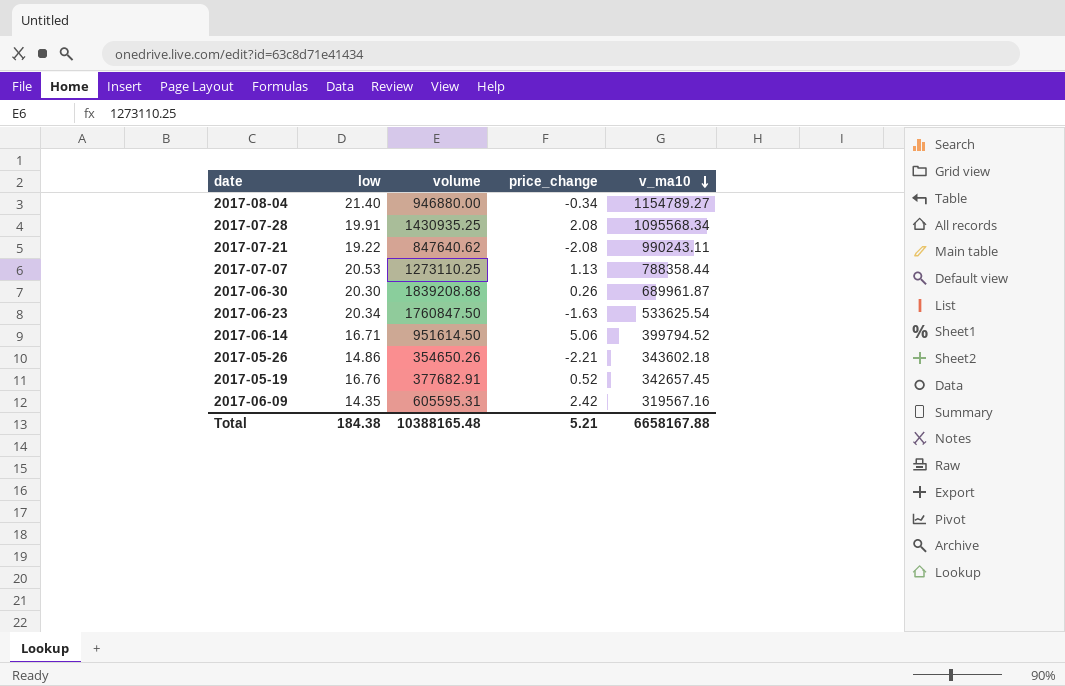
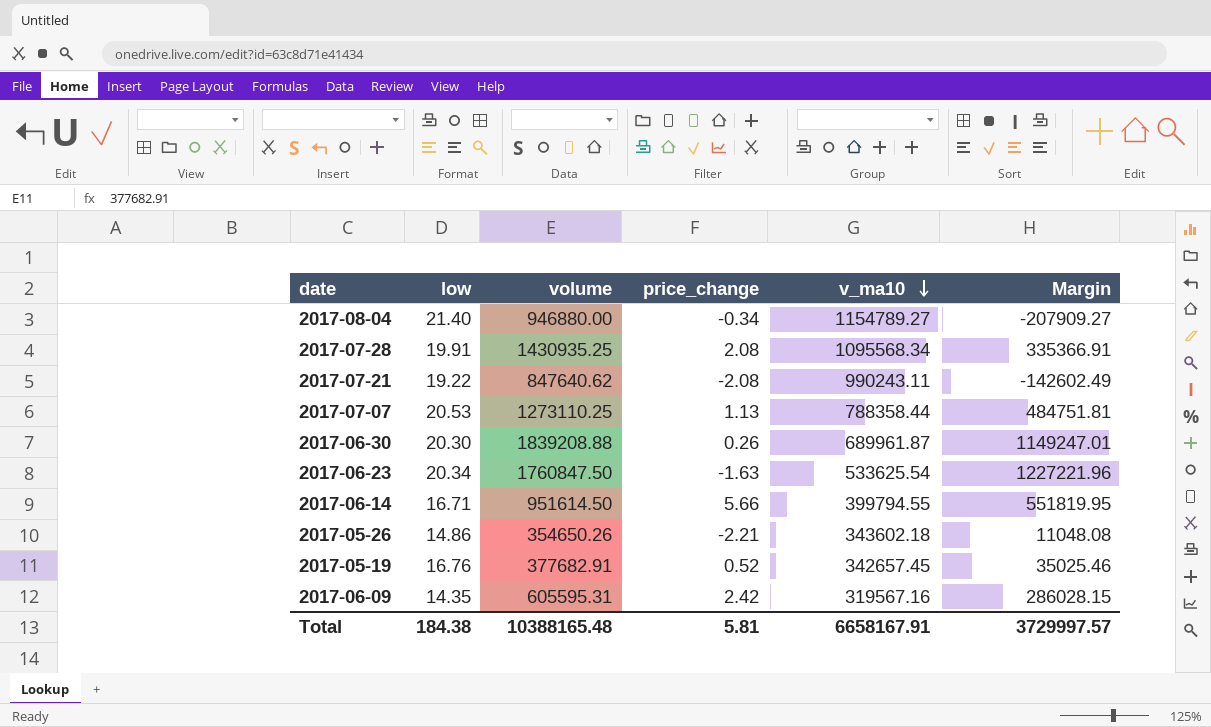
column Margin | formula: none -> [volume] - [v_ma10]
2017-06-14 | price_change: 5.06 -> 5.66
2017-06-14 | v_ma10: 399794.52 -> 399794.55
Total | price_change: 5.21 -> 5.81
Total | v_ma10: 6658167.88 -> 6658167.91

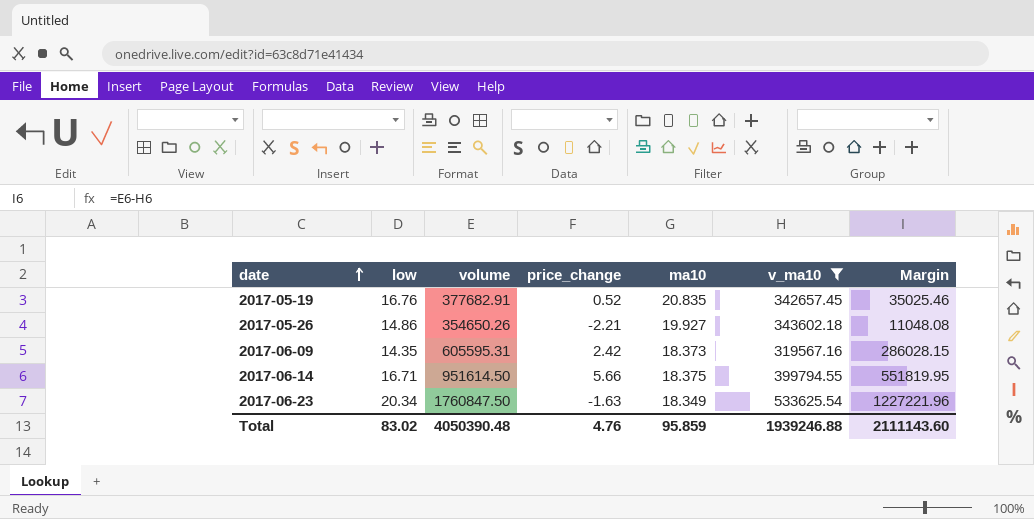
filter: none -> v_ma10 <= 533625.54
row order: v_ma10 descending -> date ascending
column ma10 | position: none -> 5
Total | low: 184.38 -> 83.02
Total | volume: 10388165.48 -> 4050390.48
Total | price_change: 5.81 -> 4.76
Total | v_ma10: 6658167.91 -> 1939246.88
Total | Margin: 3729997.57 -> 2111143.60

